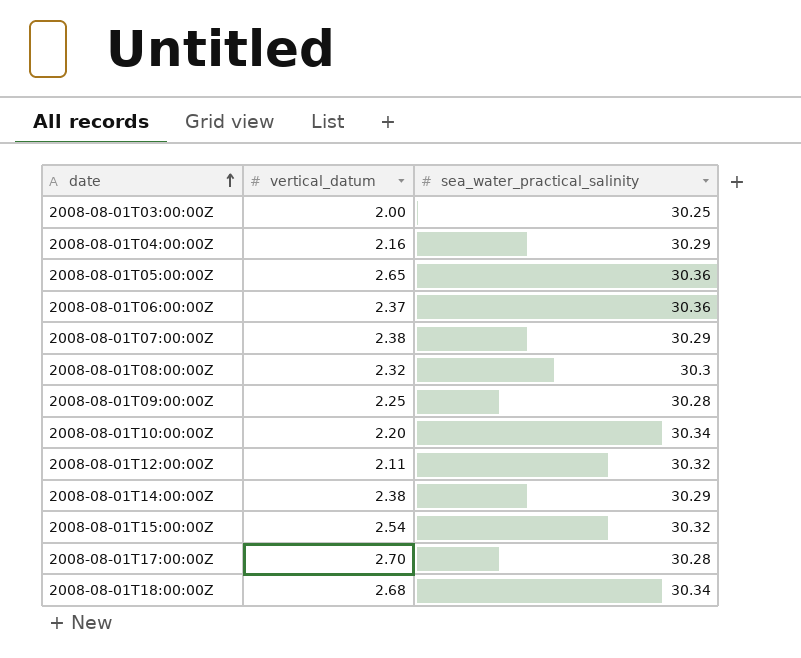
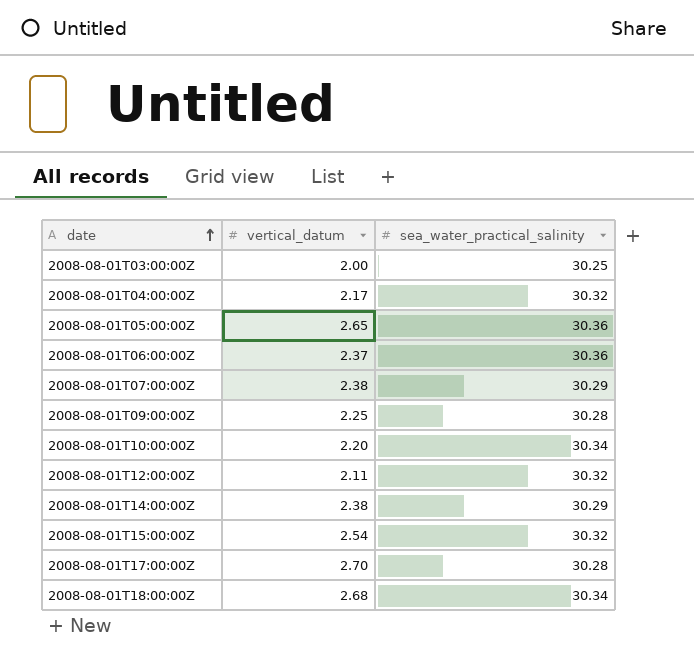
row 2008-08-01T08:00:00Z: 2.32 | 30.3 -> none
2008-08-01T04:00:00Z | vertical_datum: 2.16 -> 2.17
2008-08-01T04:00:00Z | sea_water_practical_salinity: 30.29 -> 30.32

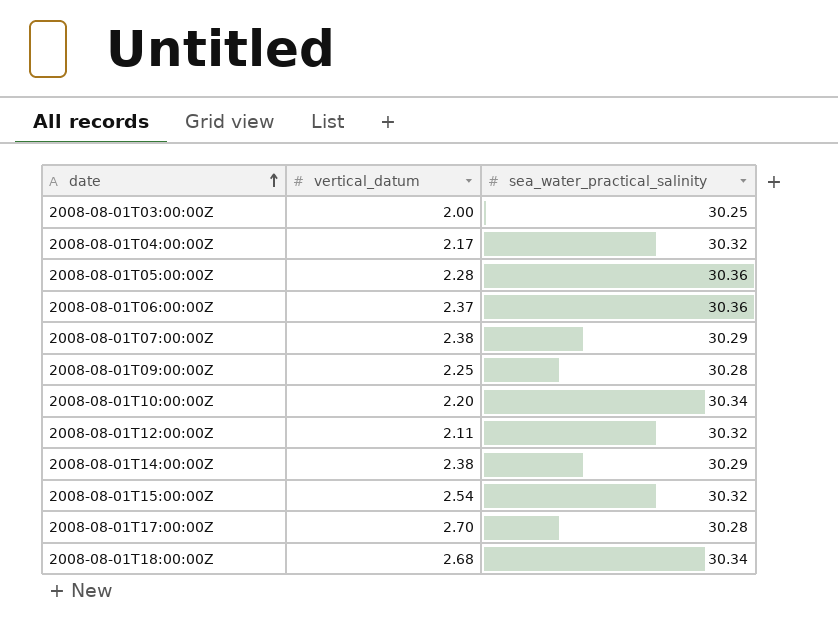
2008-08-01T05:00:00Z | vertical_datum: 2.65 -> 2.28

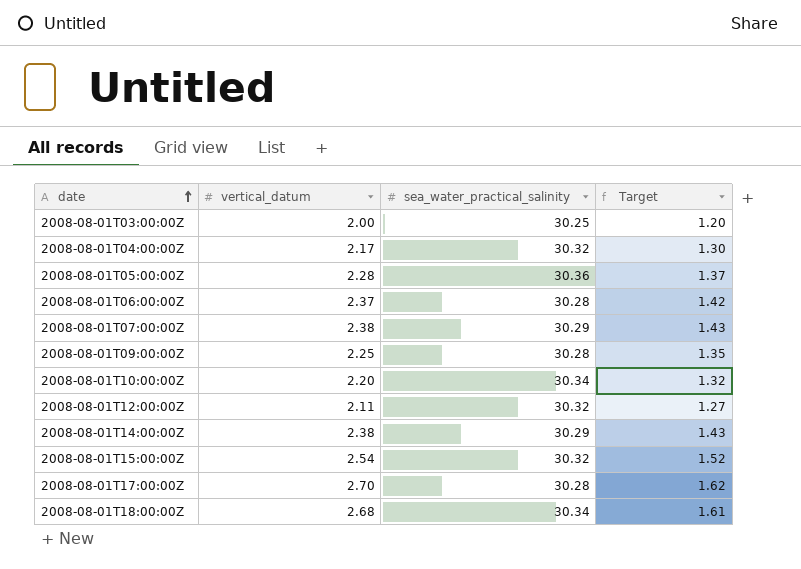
column Target | formula: none -> [vertical_datum] * 0.6
2008-08-01T06:00:00Z | sea_water_practical_salinity: 30.36 -> 30.28

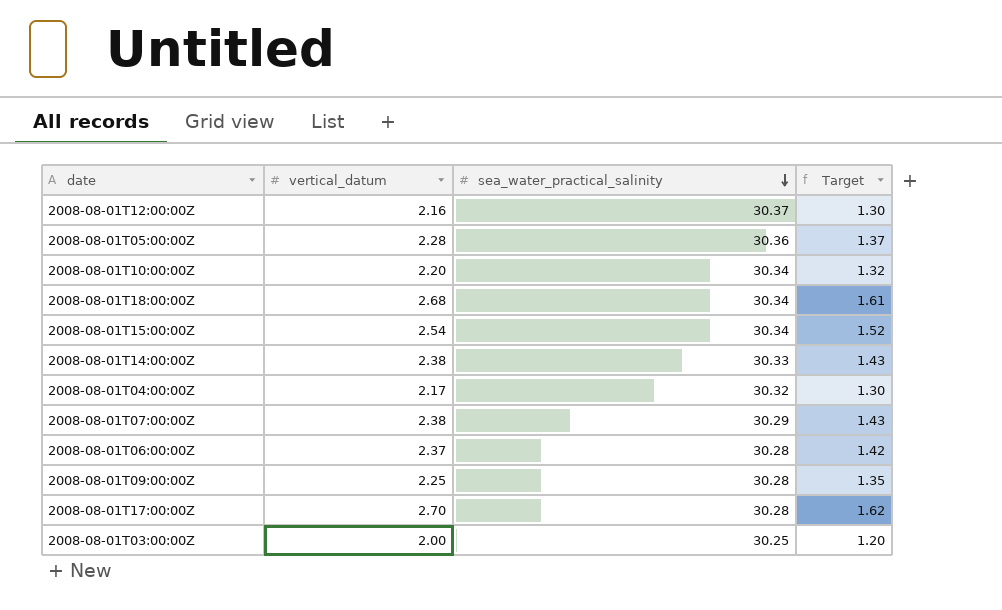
row order: date ascending -> sea_water_practical_salinity descending
2008-08-01T12:00:00Z | vertical_datum: 2.11 -> 2.16
2008-08-01T12:00:00Z | sea_water_practical_salinity: 30.32 -> 30.37
2008-08-01T12:00:00Z | Target: 1.27 -> 1.30
2008-08-01T15:00:00Z | sea_water_practical_salinity: 30.32 -> 30.34
2008-08-01T14:00:00Z | sea_water_practical_salinity: 30.29 -> 30.33

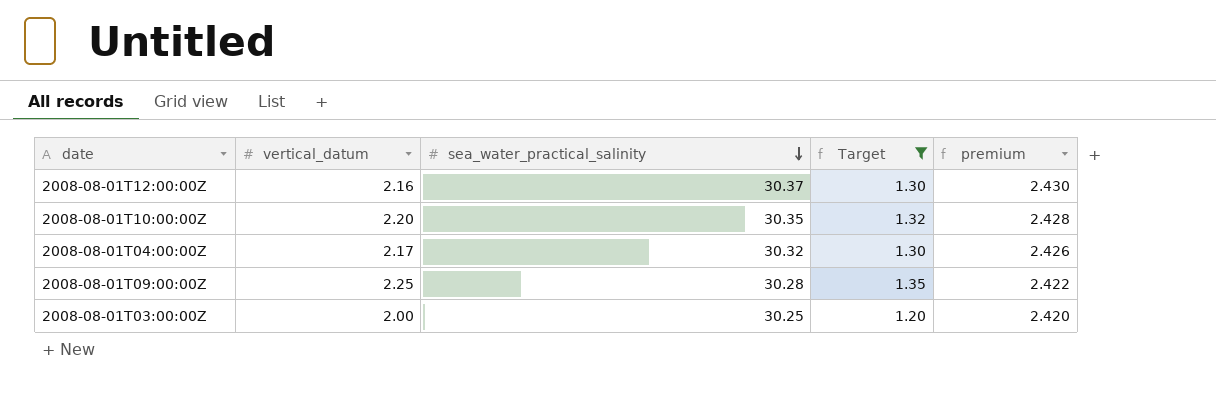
filter: none -> Target <= 1.35
column premium | formula: none -> [sea_water_practical_salinity] * 0.08
2008-08-01T10:00:00Z | sea_water_practical_salinity: 30.34 -> 30.35

